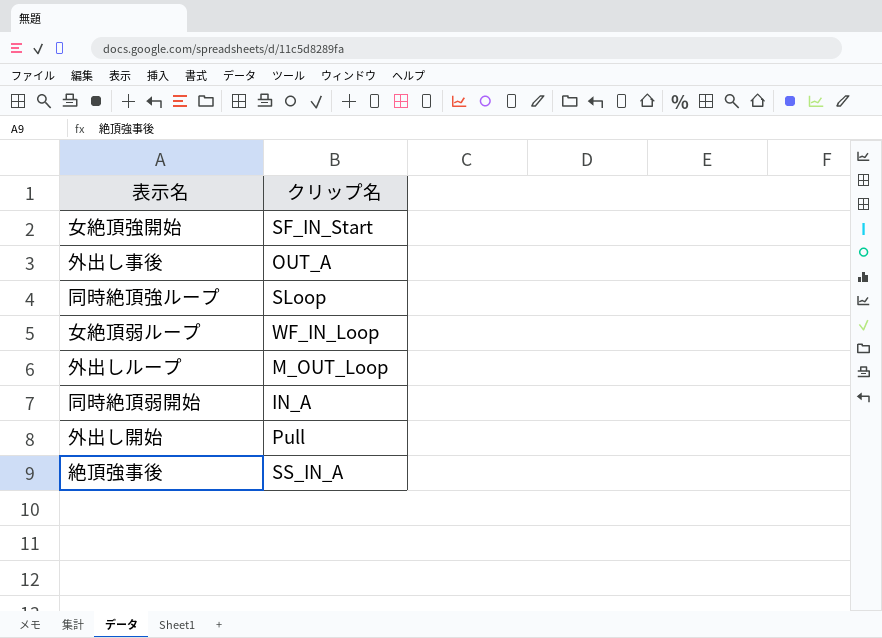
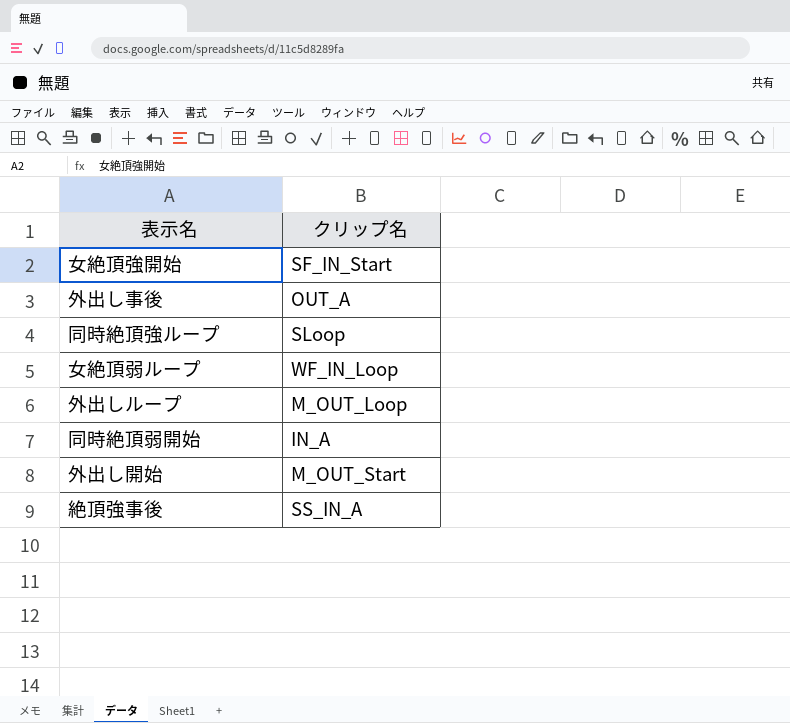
外出し開始 | クリップ名: Pull -> M_OUT_Start

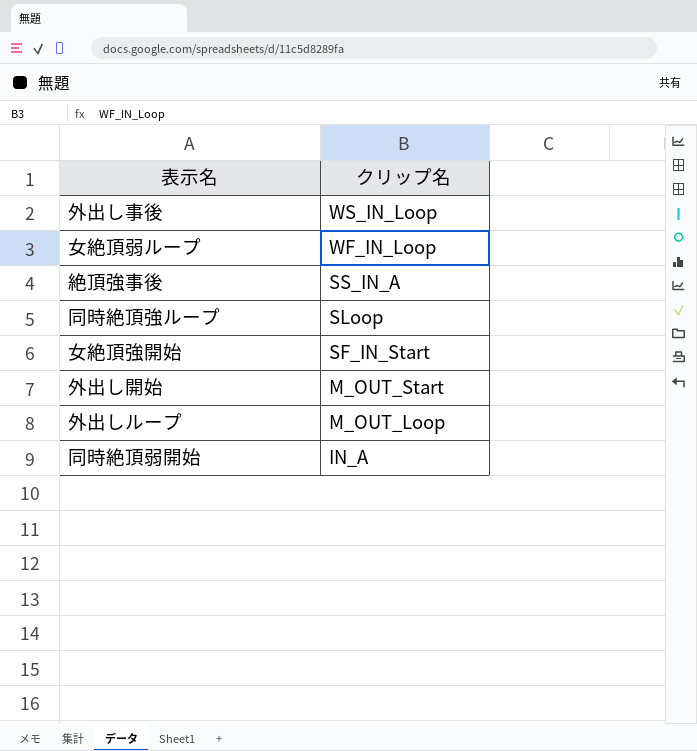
row order: none -> クリップ名 descending
外出し事後 | クリップ名: OUT_A -> WS_IN_Loop

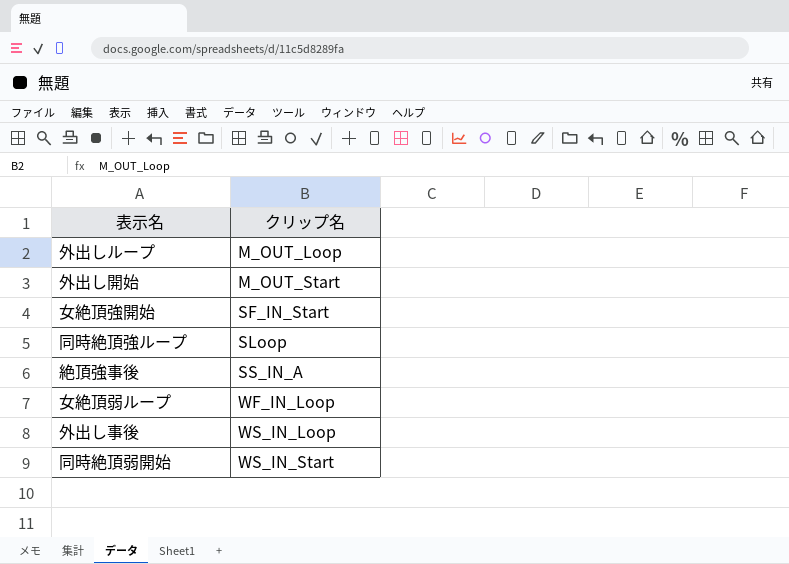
row order: クリップ名 descending -> クリップ名 ascending
同時絶頂弱開始 | クリップ名: IN_A -> WS_IN_Start

